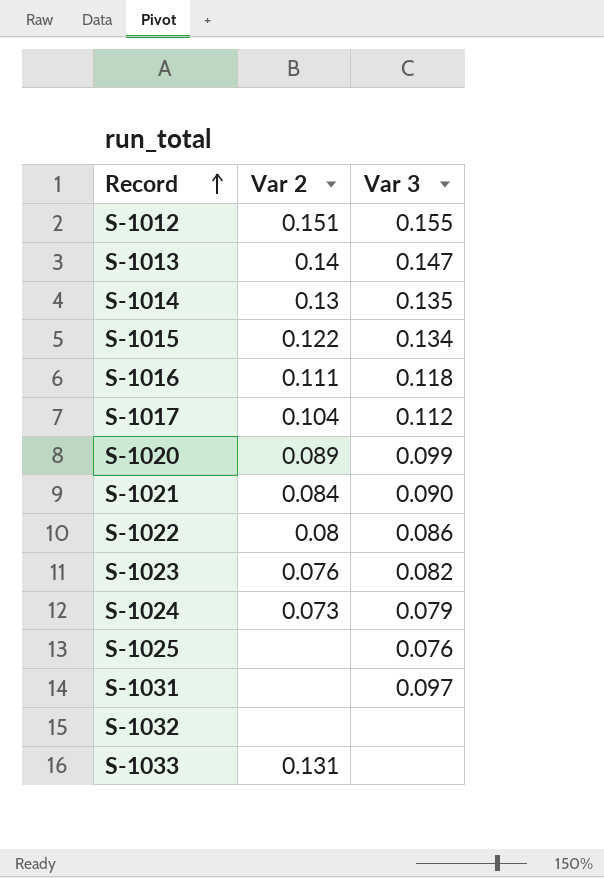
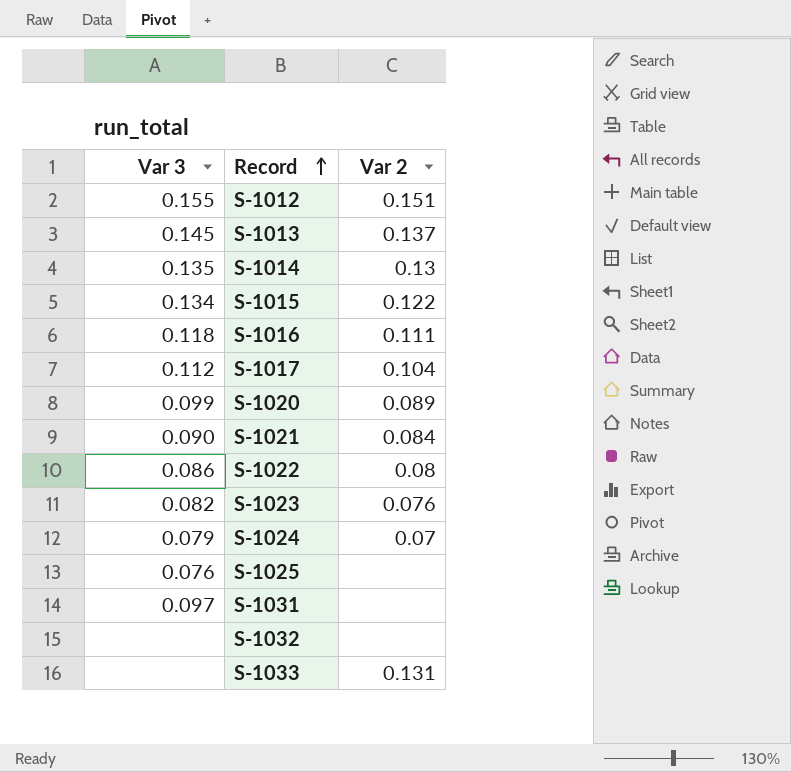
column Var 3 | position: 3 -> 1
S-1013 | Var 3: 0.147 -> 0.145
S-1013 | Var 2: 0.14 -> 0.137
S-1024 | Var 2: 0.073 -> 0.07

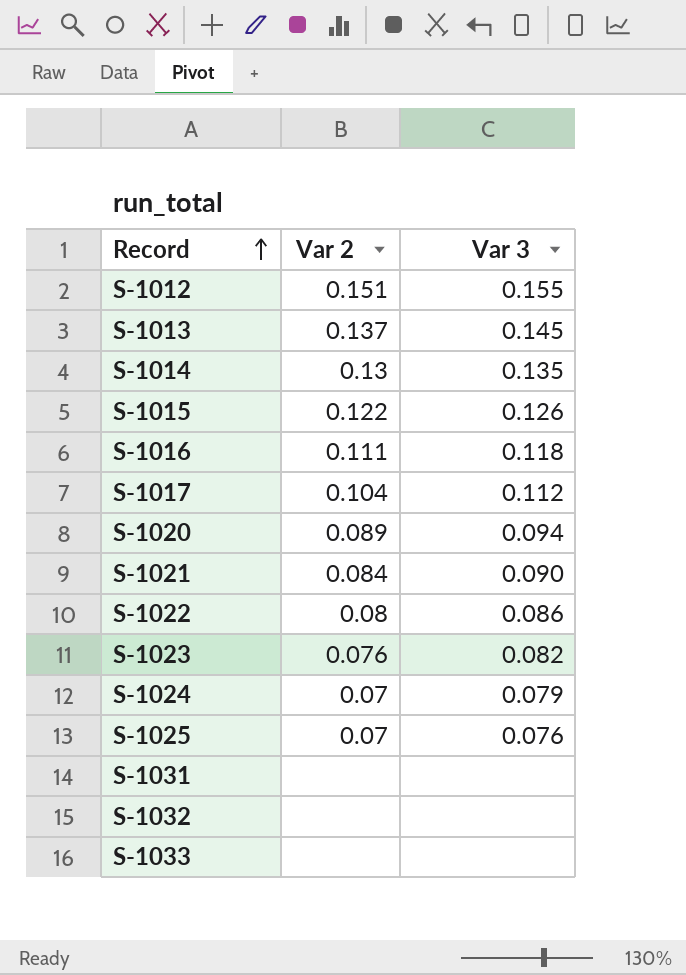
column Var 3 | position: 1 -> 3
S-1015 | Var 3: 0.134 -> 0.126
S-1020 | Var 3: 0.099 -> 0.094
S-1025 | Var 2: none -> 0.07
S-1031 | Var 3: 0.097 -> none
S-1033 | Var 2: 0.131 -> none

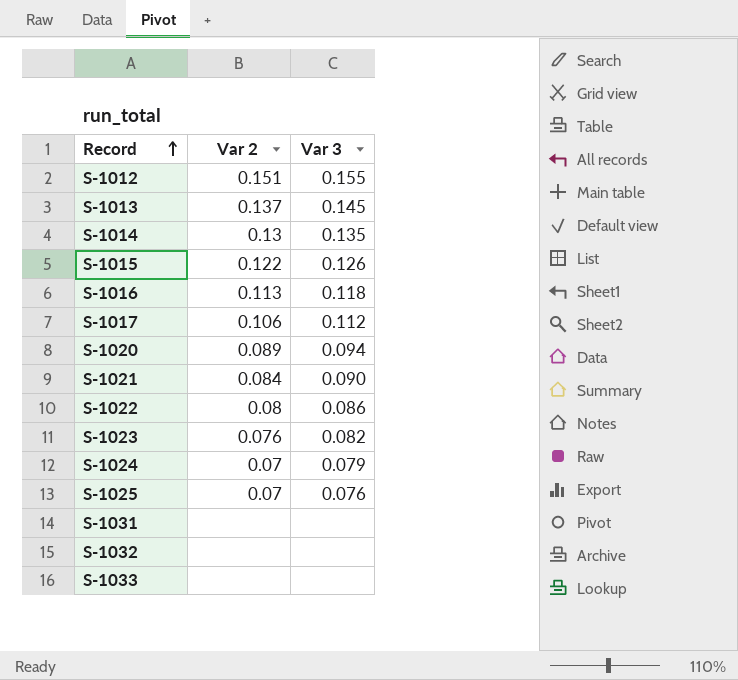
S-1016 | Var 2: 0.111 -> 0.113
S-1017 | Var 2: 0.104 -> 0.106

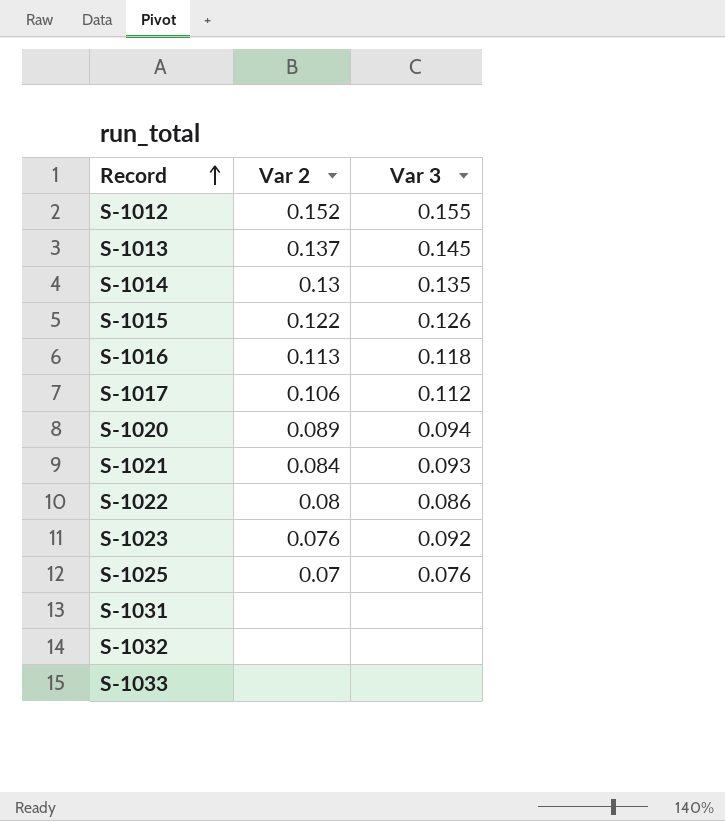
row S-1024: 0.07 | 0.079 -> none
S-1012 | Var 2: 0.151 -> 0.152
S-1021 | Var 3: 0.090 -> 0.093
S-1023 | Var 3: 0.082 -> 0.092

